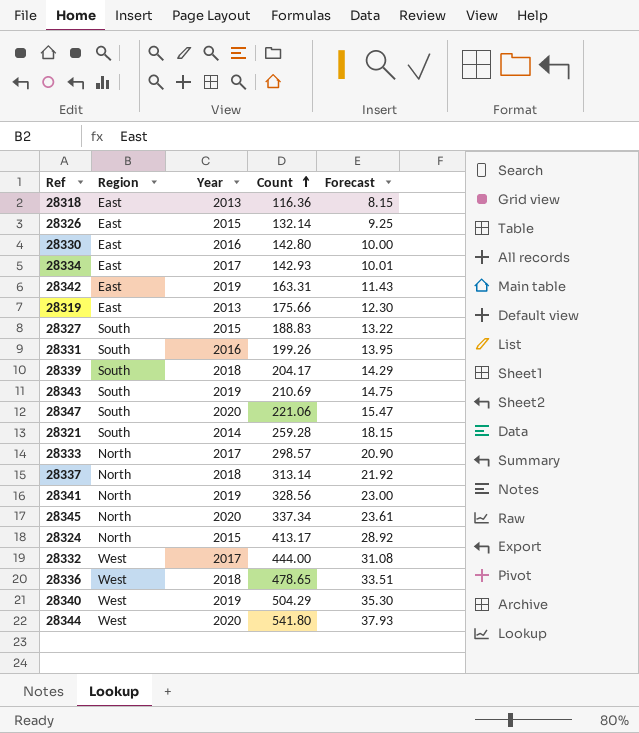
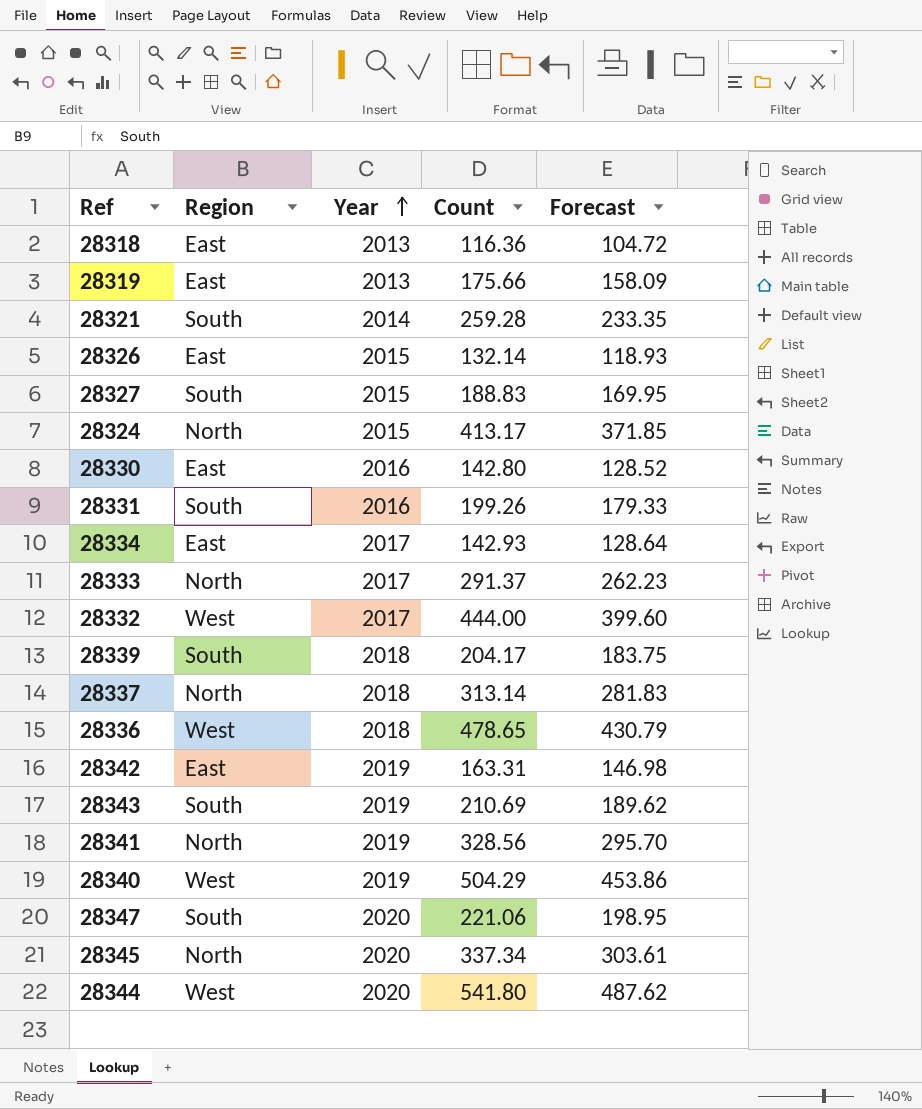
row order: Count ascending -> Year ascending
column Forecast | formula: [Count] * 0.07 -> [Count] * 0.9
28333 | Count: 298.57 -> 291.37

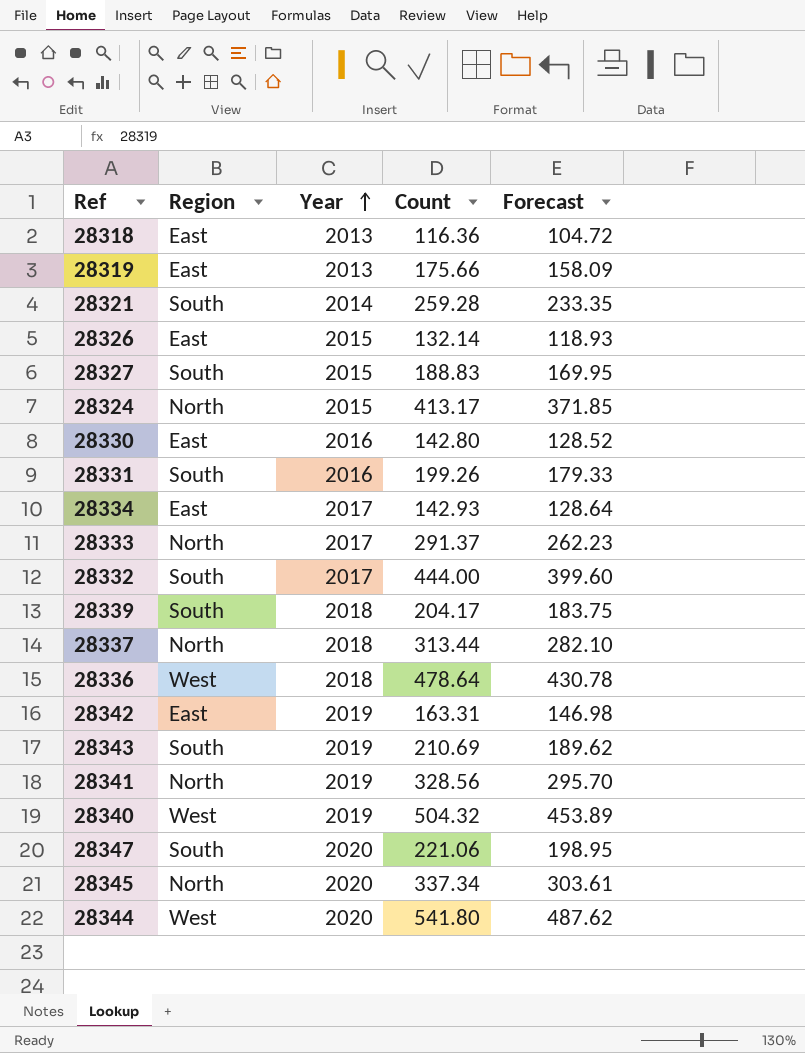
28332 | Region: West -> South
28337 | Count: 313.14 -> 313.44
28337 | Forecast: 281.83 -> 282.10
28336 | Count: 478.65 -> 478.64
28336 | Forecast: 430.79 -> 430.78
28340 | Count: 504.29 -> 504.32
28340 | Forecast: 453.86 -> 453.89

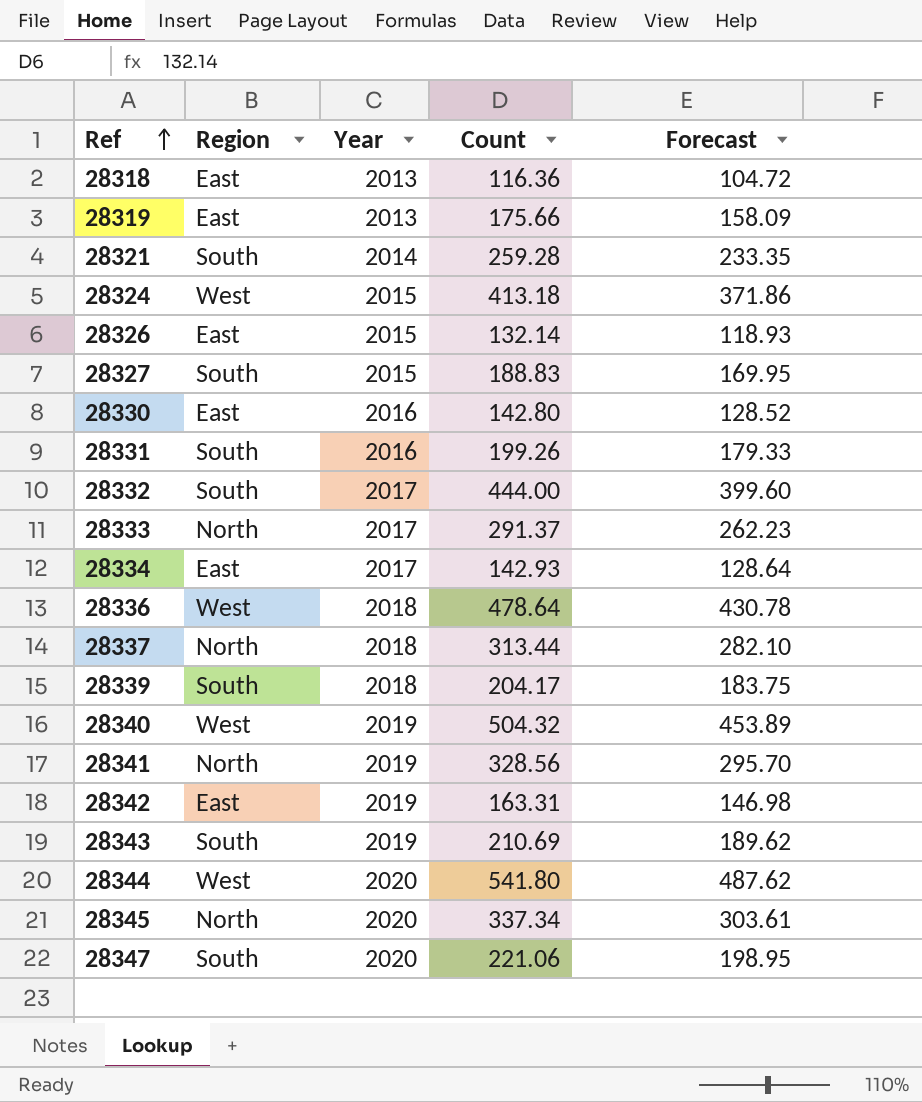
row order: Year ascending -> Ref ascending
28324 | Region: North -> West
28324 | Count: 413.17 -> 413.18
28324 | Forecast: 371.85 -> 371.86

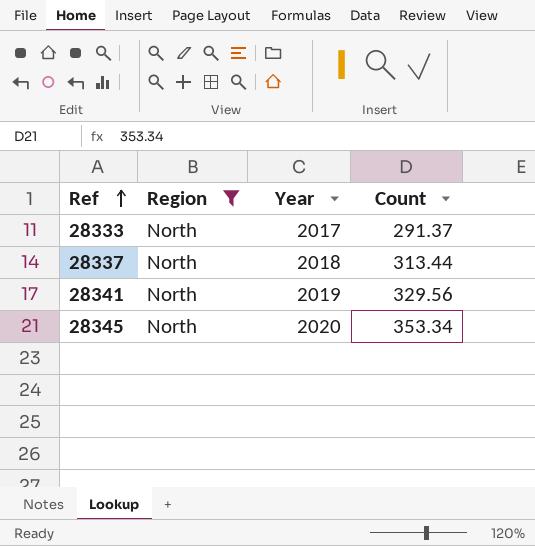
filter: none -> Region = North
column Forecast | formula: [Count] * 0.9 -> none
28341 | Count: 328.56 -> 329.56
28345 | Count: 337.34 -> 353.34

